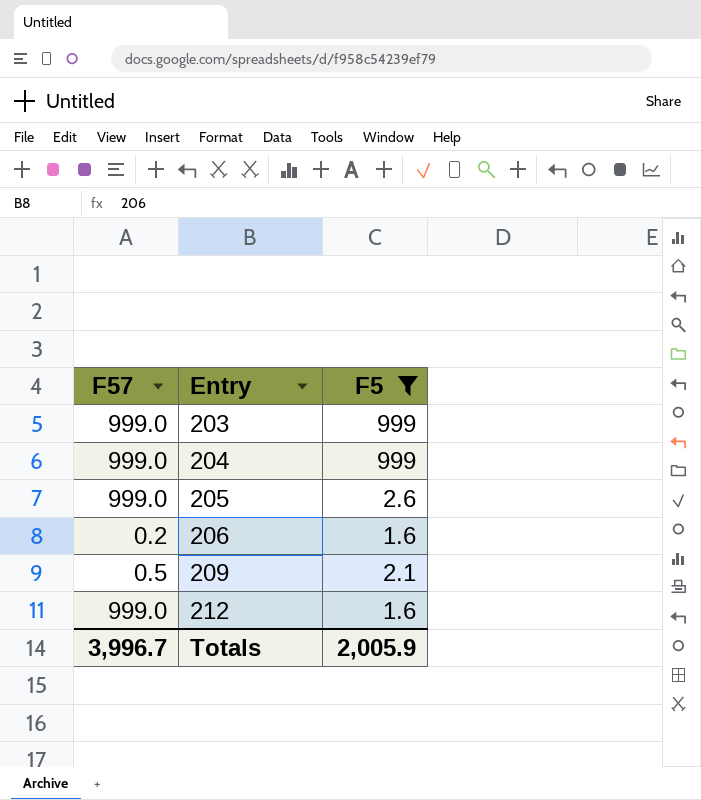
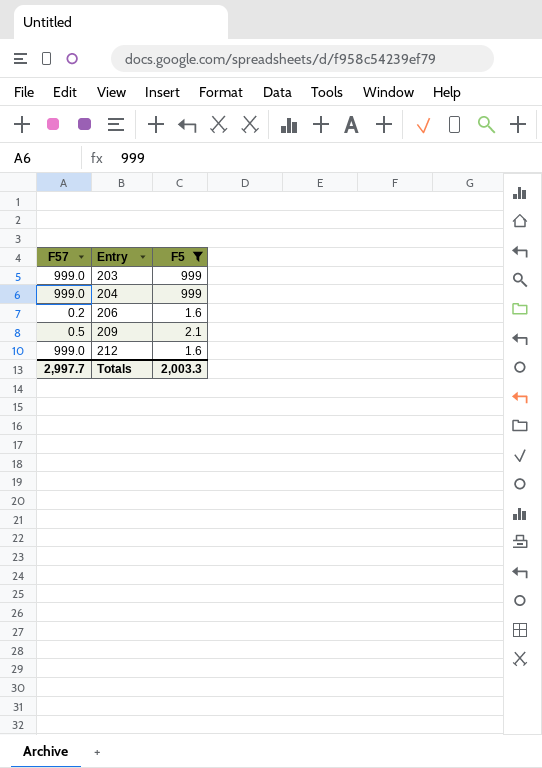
row 205: 999.0 | 2.6 -> none
Totals | F57: 3,996.7 -> 2,997.7
Totals | F5: 2,005.9 -> 2,003.3

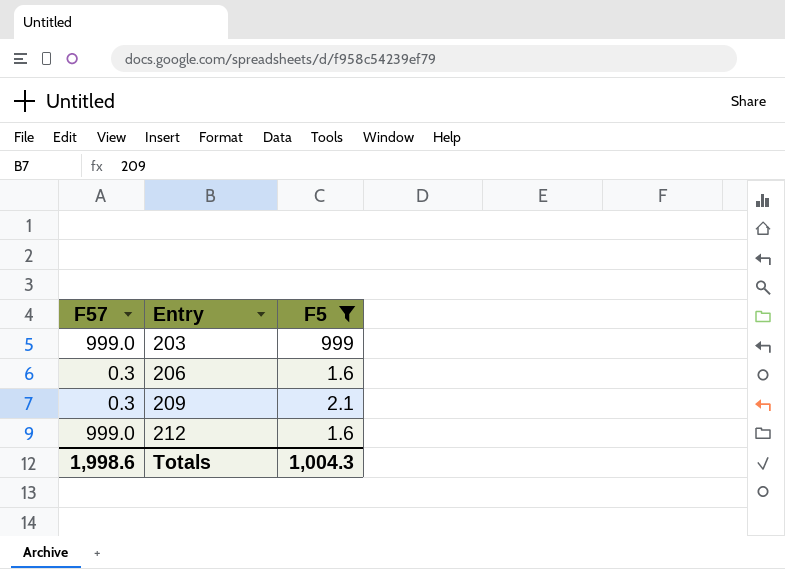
row 204: 999.0 | 999 -> none
206 | F57: 0.2 -> 0.3
209 | F57: 0.5 -> 0.3
Totals | F57: 2,997.7 -> 1,998.6
Totals | F5: 2,003.3 -> 1,004.3

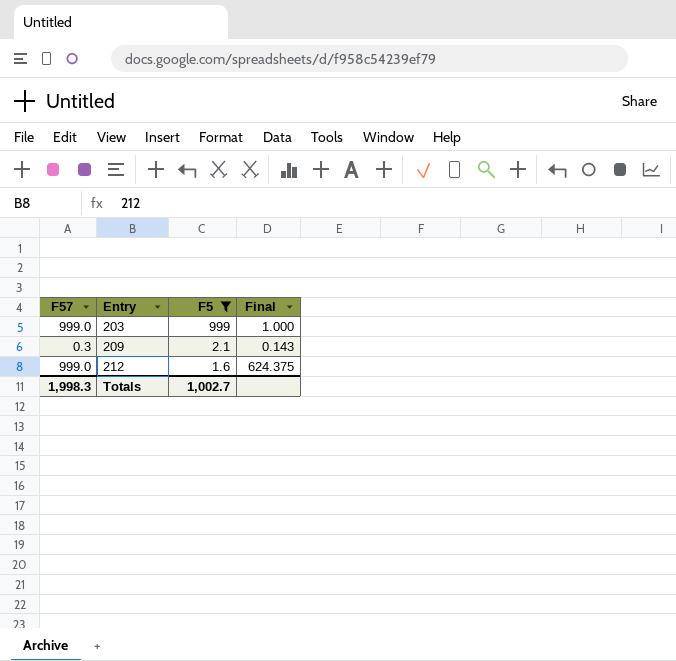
column Final | formula: none -> [F57] / [F5]
row 206: 0.3 | 1.6 -> none
Totals | F57: 1,998.6 -> 1,998.3
Totals | F5: 1,004.3 -> 1,002.7

